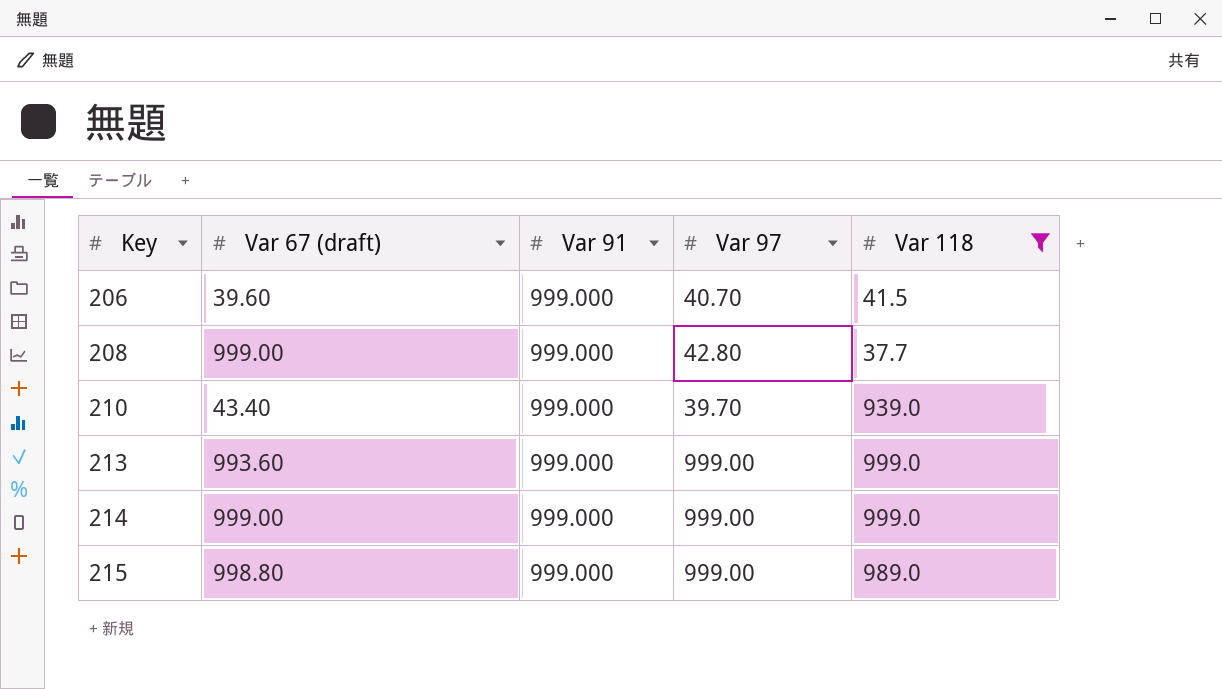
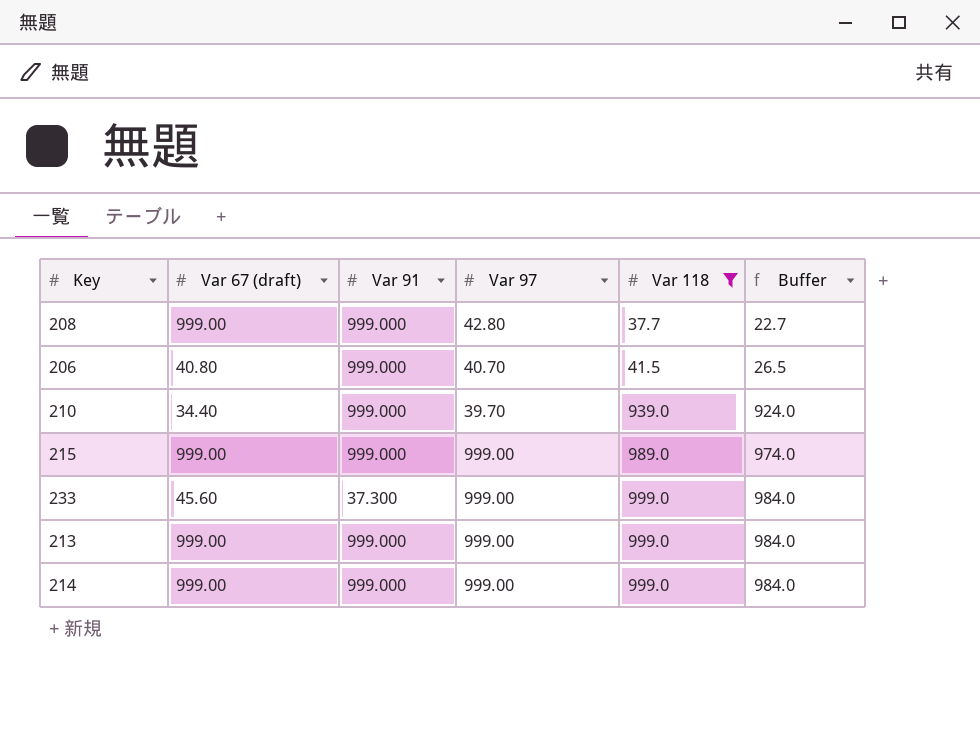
row order: Key ascending -> Var 118 ascending
column Buffer | formula: none -> [Var 118] - 15
206 | Var 67 (draft): 39.60 -> 40.80
210 | Var 67 (draft): 43.40 -> 34.40
215 | Var 67 (draft): 998.80 -> 999.00
row 233: none -> 45.60 | 37.300 | 999.00 | 999.0 | 984.0
213 | Var 67 (draft): 993.60 -> 999.00

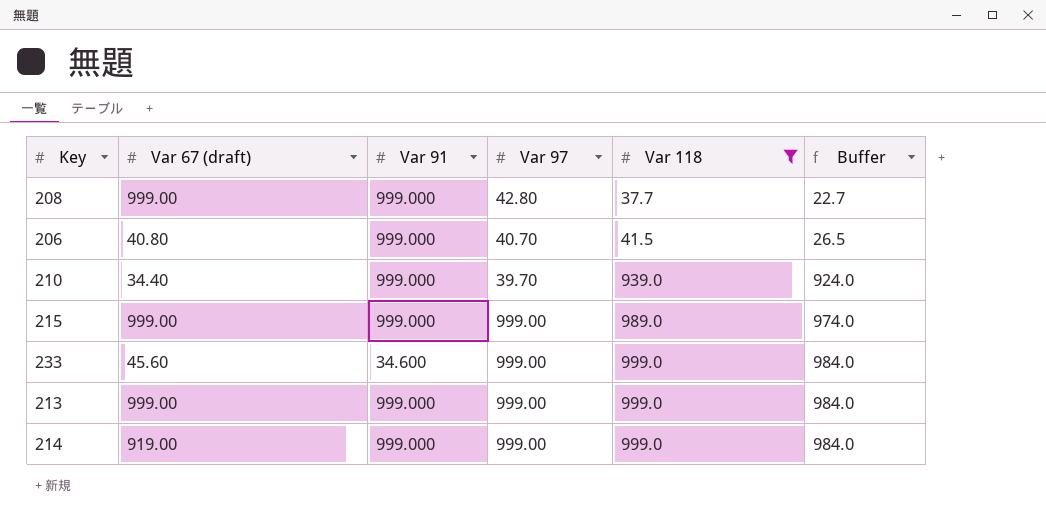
233 | Var 91: 37.300 -> 34.600
214 | Var 67 (draft): 999.00 -> 919.00

